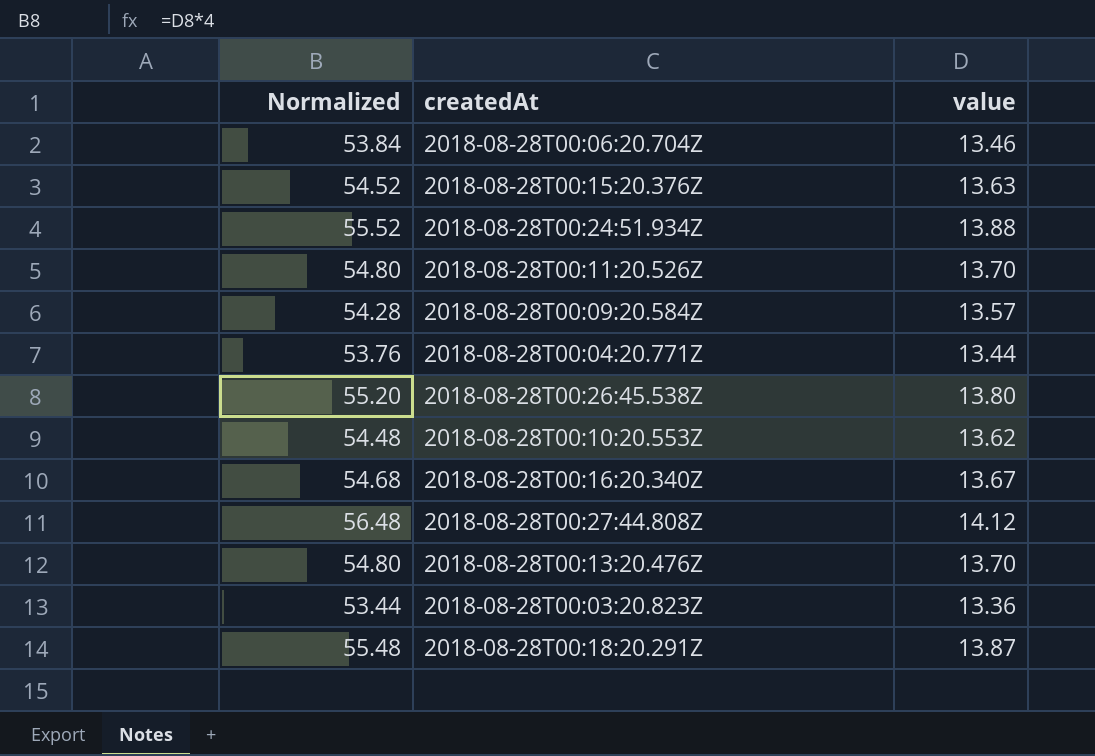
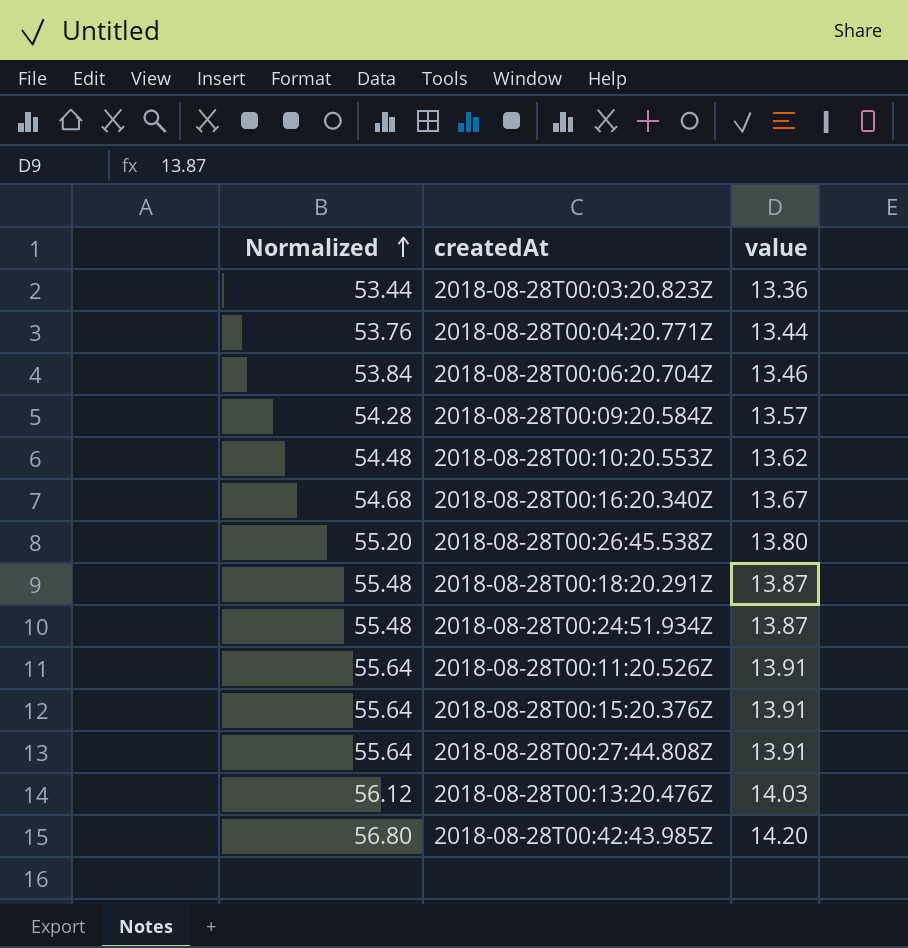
row order: none -> Normalized ascending
2018-08-28T00:24:51.934Z | Normalized: 55.52 -> 55.48
2018-08-28T00:24:51.934Z | value: 13.88 -> 13.87
2018-08-28T00:11:20.526Z | Normalized: 54.80 -> 55.64
2018-08-28T00:11:20.526Z | value: 13.70 -> 13.91
2018-08-28T00:15:20.376Z | Normalized: 54.52 -> 55.64
2018-08-28T00:15:20.376Z | value: 13.63 -> 13.91
2018-08-28T00:27:44.808Z | Normalized: 56.48 -> 55.64
2018-08-28T00:27:44.808Z | value: 14.12 -> 13.91
2018-08-28T00:13:20.476Z | Normalized: 54.80 -> 56.12
2018-08-28T00:13:20.476Z | value: 13.70 -> 14.03
row 2018-08-28T00:42:43.985Z: none -> 56.80 | 14.20

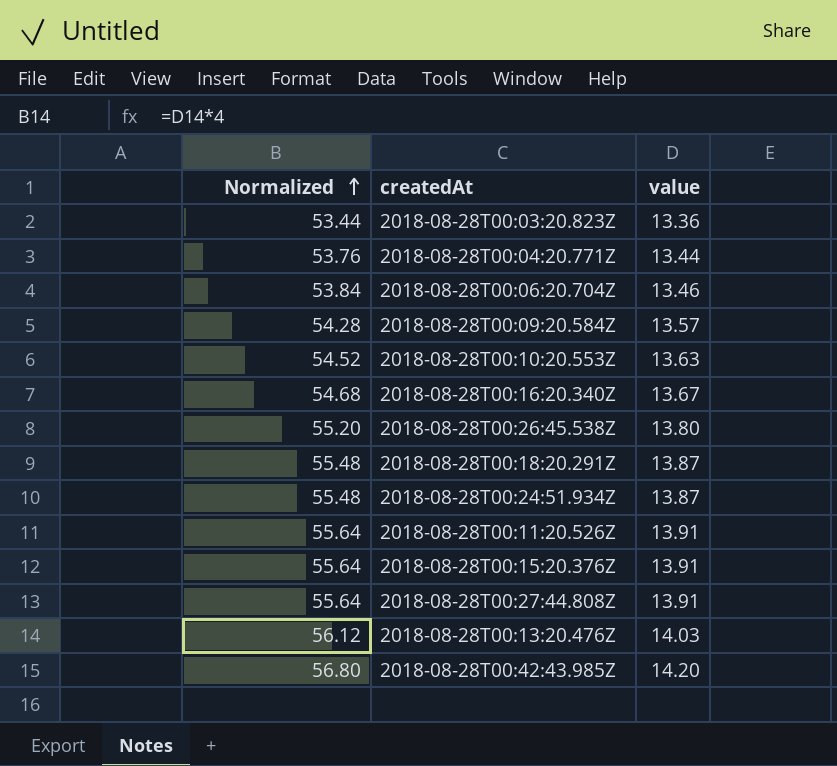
2018-08-28T00:10:20.553Z | Normalized: 54.48 -> 54.52
2018-08-28T00:10:20.553Z | value: 13.62 -> 13.63

